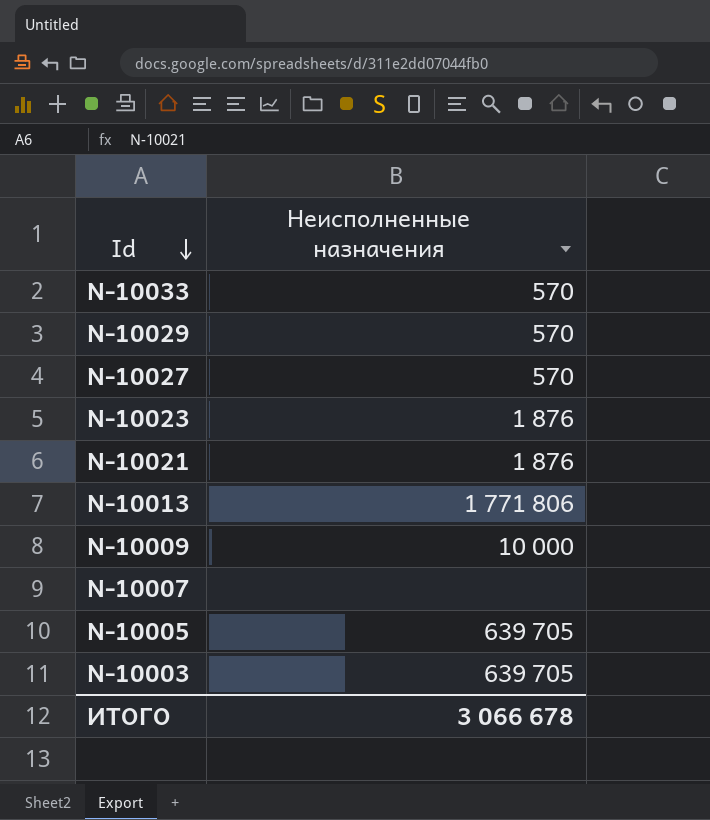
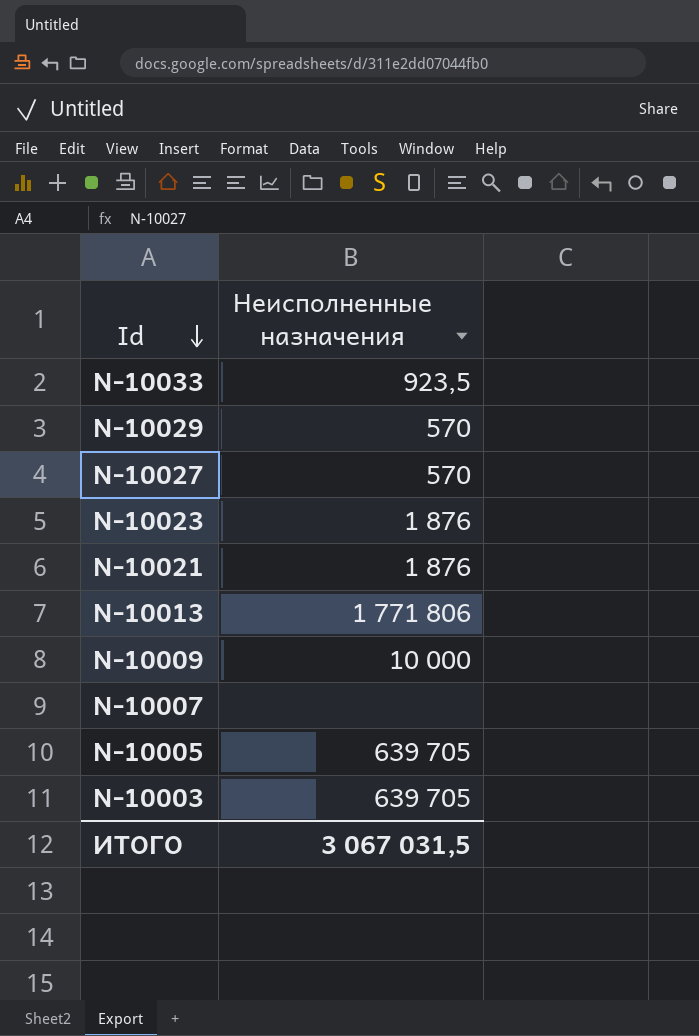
N-10033 | Неисполненные назначения: 570 -> 923,5
ИТОГО | Неисполненные назначения: 3 066 678 -> 3 067 031,5

